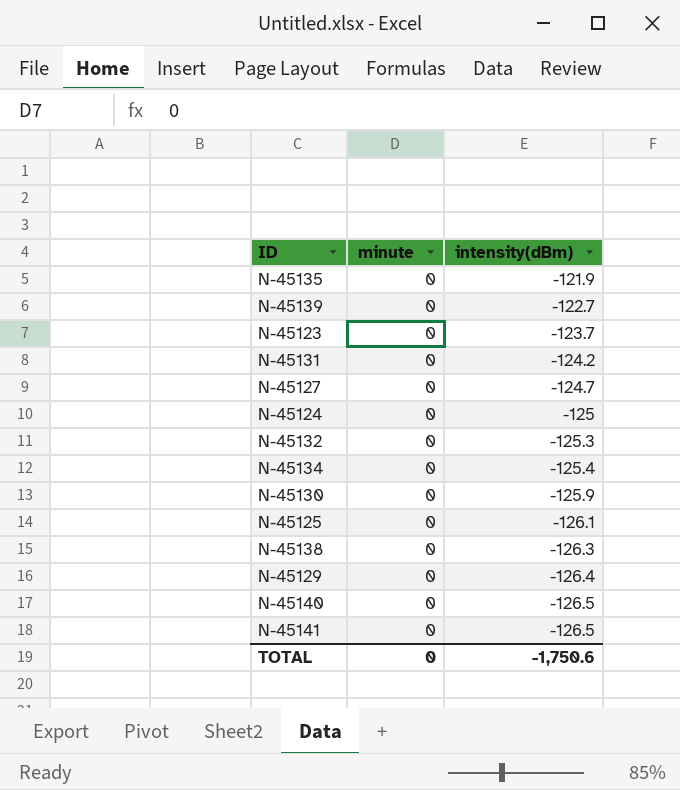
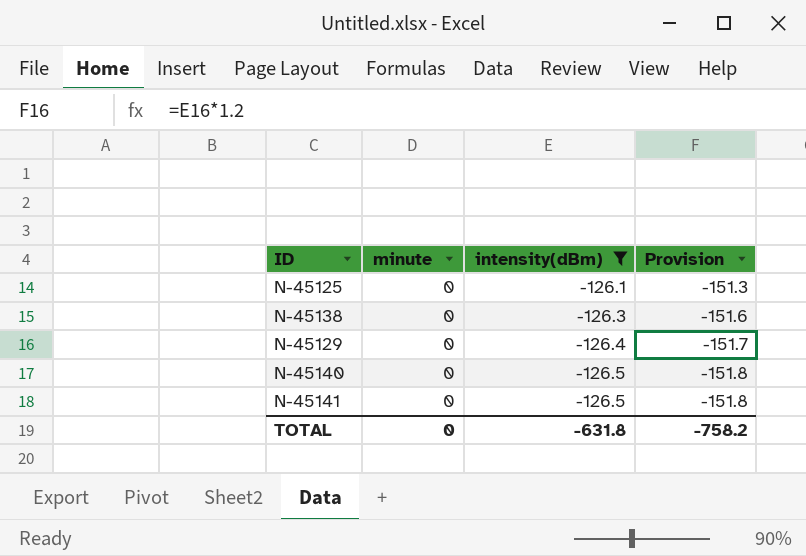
filter: none -> intensity(dBm) <= -126.1
column Provision | formula: none -> [intensity(dBm)] * 1.2
TOTAL | intensity(dBm): -1,750.6 -> -631.8

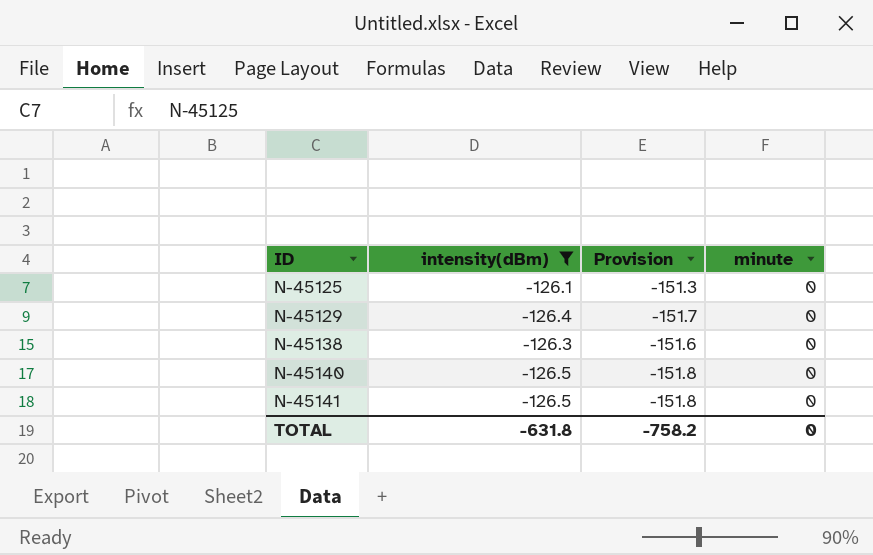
row order: intensity(dBm) descending -> ID ascending
column minute | position: 2 -> 4

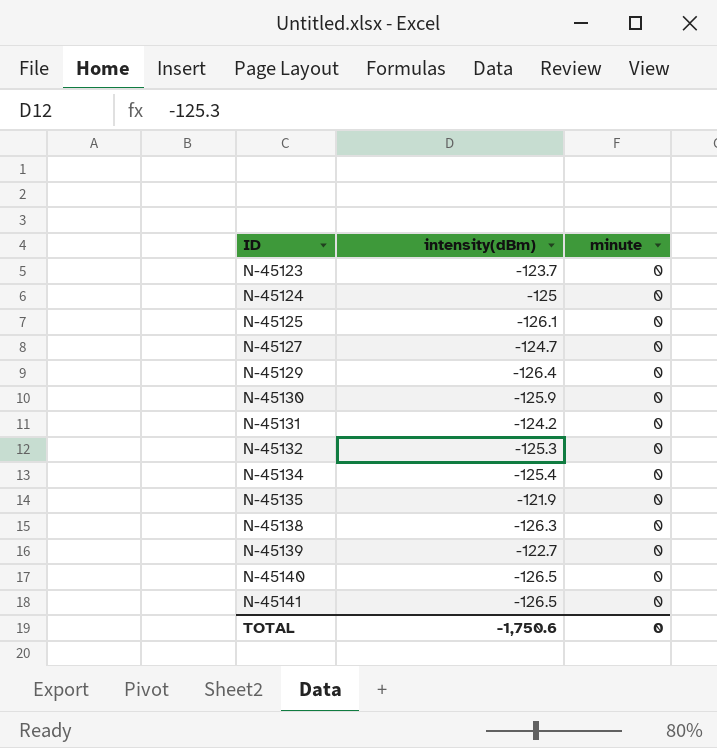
filter: intensity(dBm) <= -126.1 -> none
column Provision | formula: [intensity(dBm)] * 1.2 -> none
TOTAL | intensity(dBm): -631.8 -> -1,750.6

